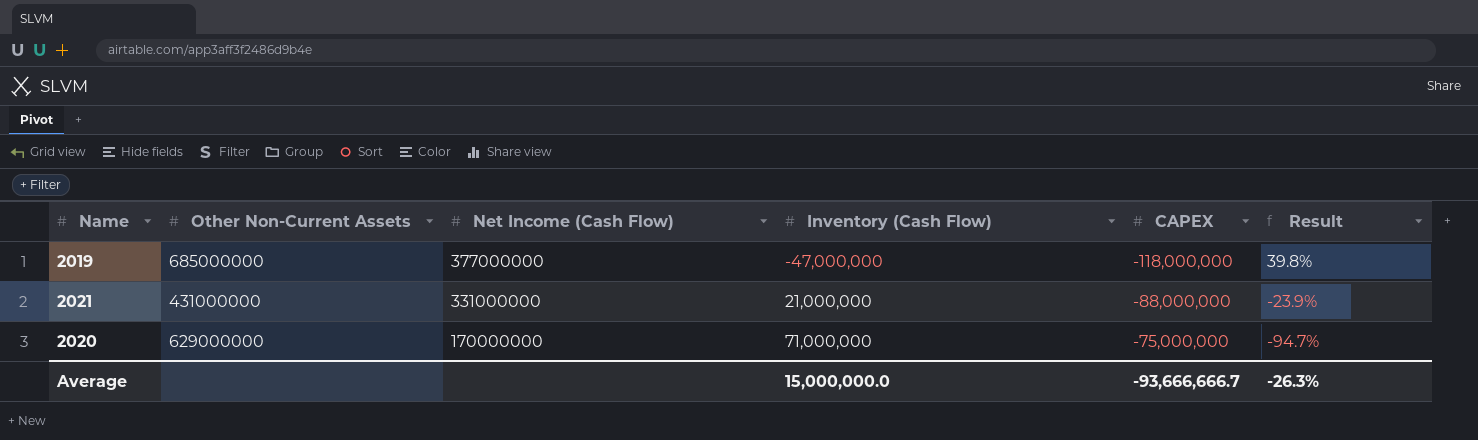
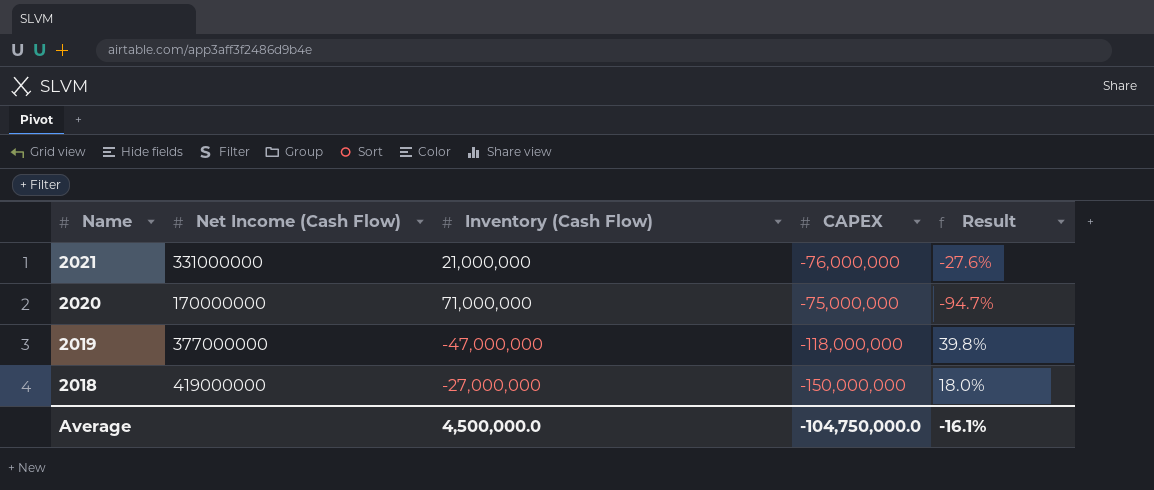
row order: Net Income (Cash Flow) descending -> Name descending
column Other Non-Current Assets | position: 2 -> none
2021 | CAPEX: -88,000,000 -> -76,000,000
2021 | Result: -23.9% -> -27.6%
row 2018: none -> 419000000 | -27,000,000 | -150,000,000 | 18.0%
Average | Inventory (Cash Flow): 15,000,000.0 -> 4,500,000.0
Average | CAPEX: -93,666,666.7 -> -104,750,000.0
Average | Result: -26.3% -> -16.1%

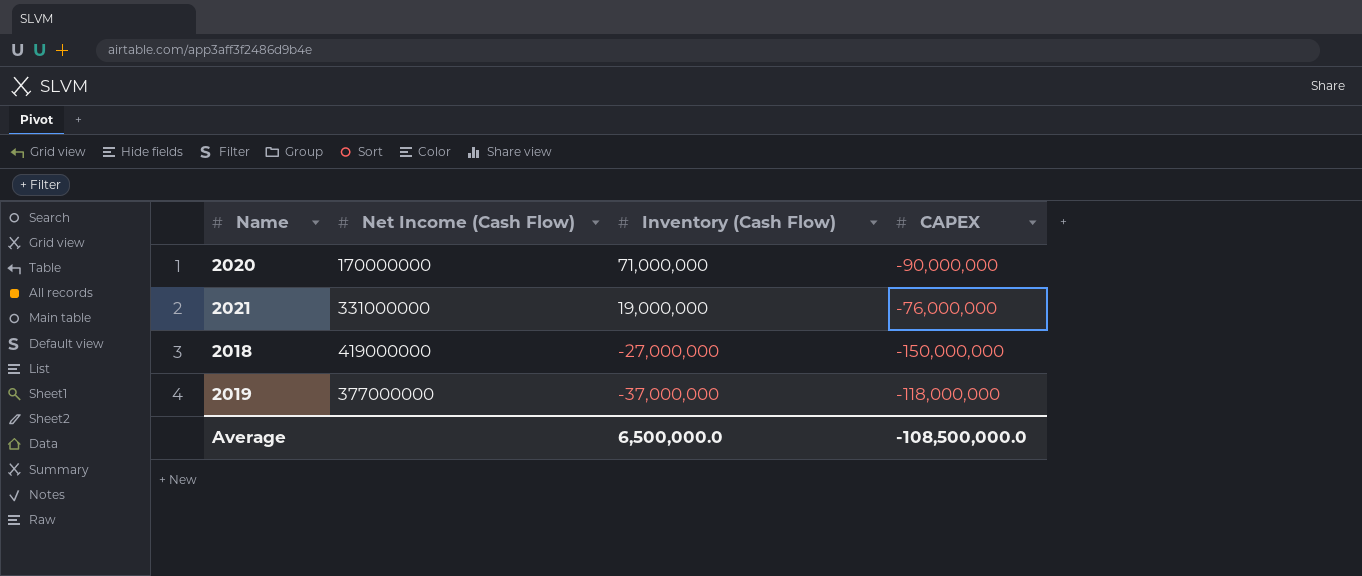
row order: Name descending -> Inventory (Cash Flow) descending
column Result | formula: [Inventory (Cash Flow)] / [CAPEX] -> none
2020 | CAPEX: -75,000,000 -> -90,000,000
2021 | Inventory (Cash Flow): 21,000,000 -> 19,000,000
2019 | Inventory (Cash Flow): -47,000,000 -> -37,000,000
Average | Inventory (Cash Flow): 4,500,000.0 -> 6,500,000.0
Average | CAPEX: -104,750,000.0 -> -108,500,000.0

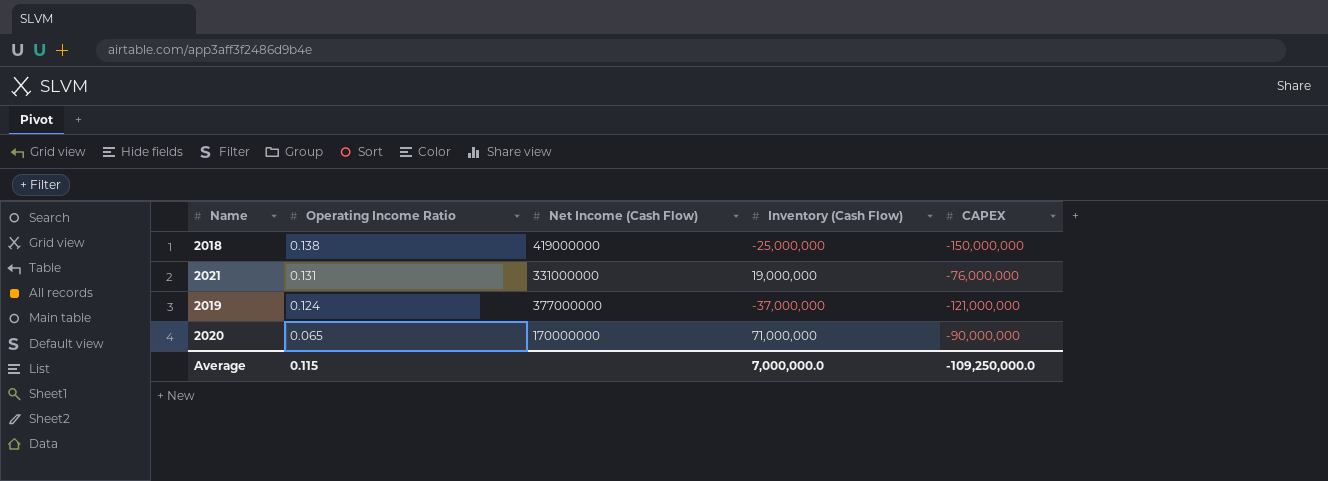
row order: Inventory (Cash Flow) descending -> Operating Income Ratio descending
column Operating Income Ratio | position: none -> 2
2018 | Inventory (Cash Flow): -27,000,000 -> -25,000,000
2019 | CAPEX: -118,000,000 -> -121,000,000
Average | Inventory (Cash Flow): 6,500,000.0 -> 7,000,000.0
Average | CAPEX: -108,500,000.0 -> -109,250,000.0

